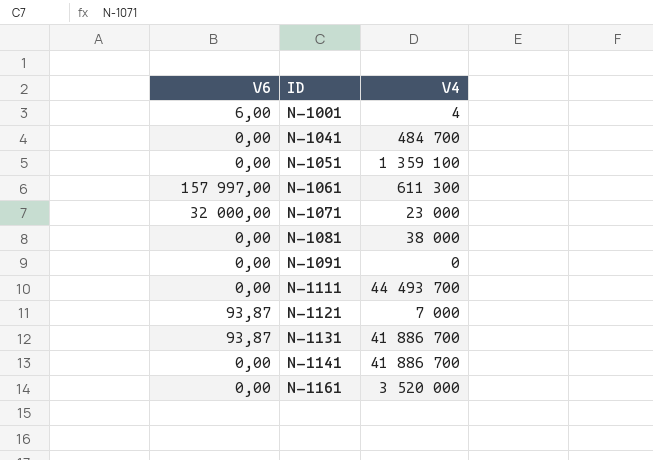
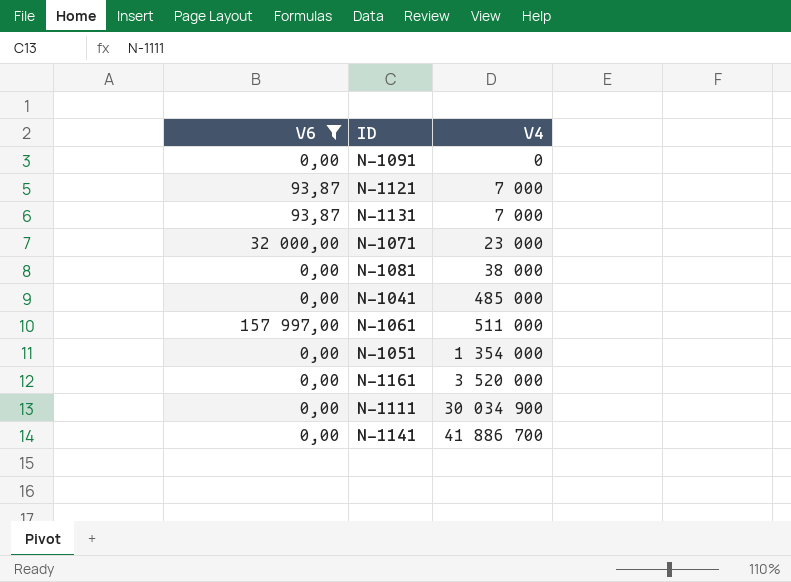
filter: none -> V6 != 6,00
row order: ID ascending -> V4 ascending
N-1131 | V4: 41 886 700 -> 7 000
N-1041 | V4: 484 700 -> 485 000
N-1061 | V4: 611 300 -> 511 000
N-1051 | V4: 1 359 100 -> 1 354 000
N-1111 | V4: 44 493 700 -> 30 034 900

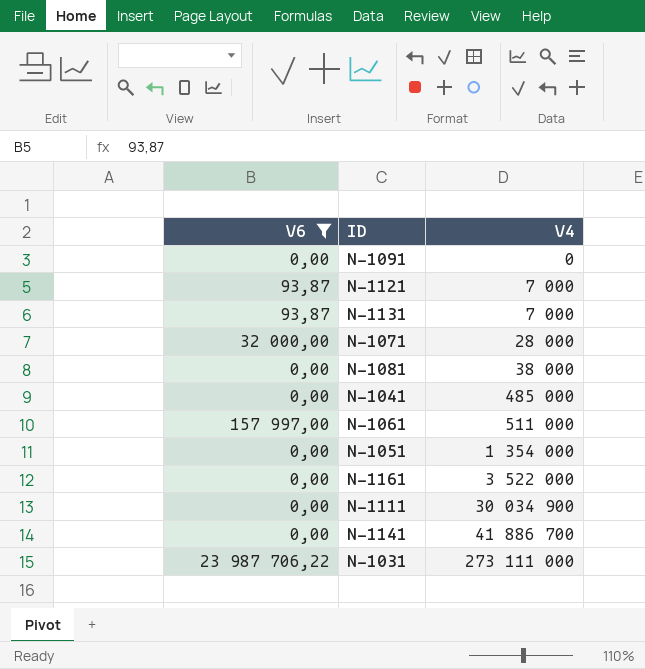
N-1071 | V4: 23 000 -> 28 000
N-1161 | V4: 3 520 000 -> 3 522 000
row N-1031: none -> 23 987 706,22 | 273 111 000

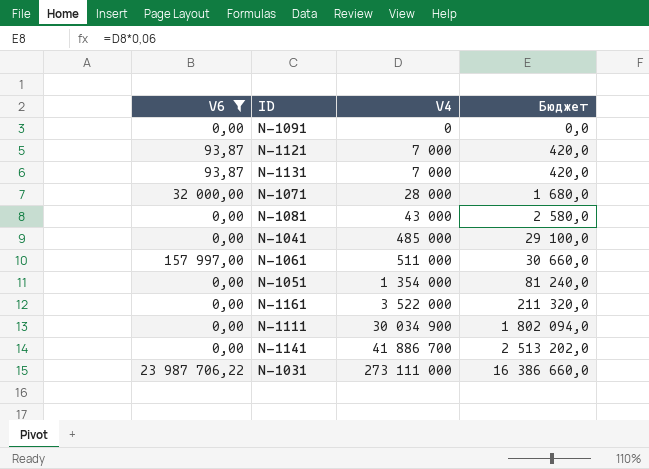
column Бюджет | formula: none -> [V4] * 0,06
N-1081 | V4: 38 000 -> 43 000

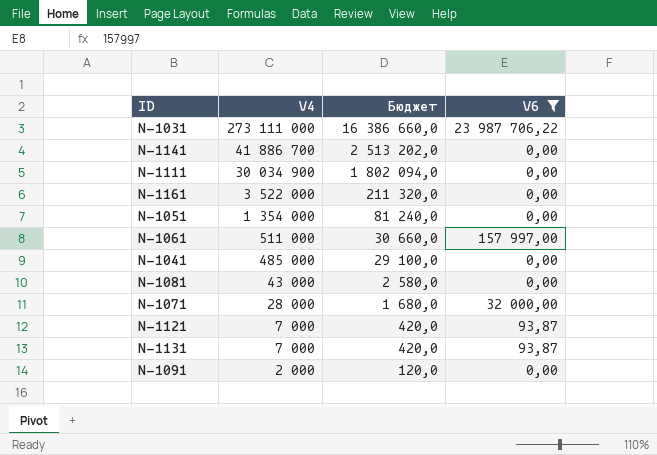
row order: V4 ascending -> V4 descending
column V6 | position: 1 -> 4
N-1091 | V4: 0 -> 2 000
N-1091 | Бюджет: 0,0 -> 120,0

